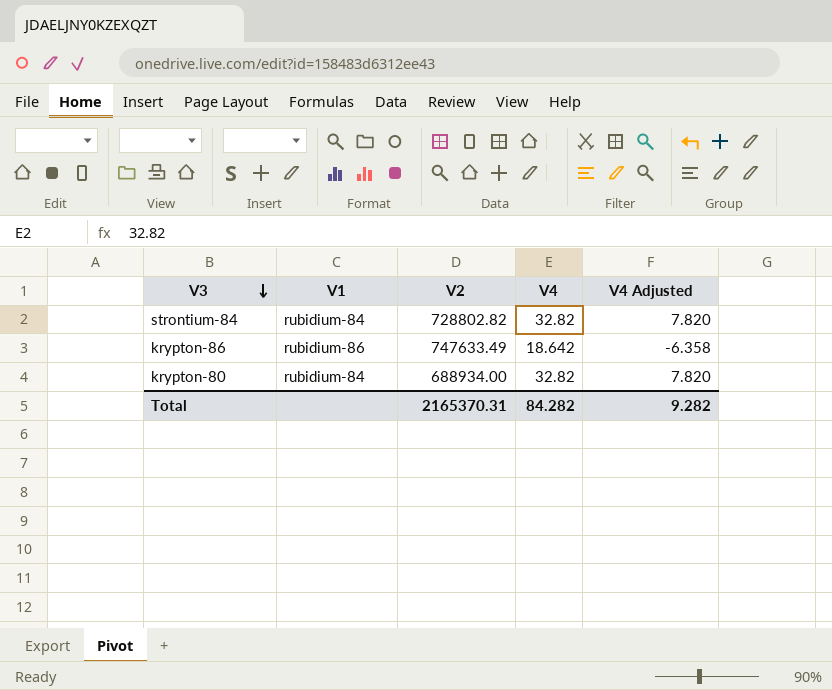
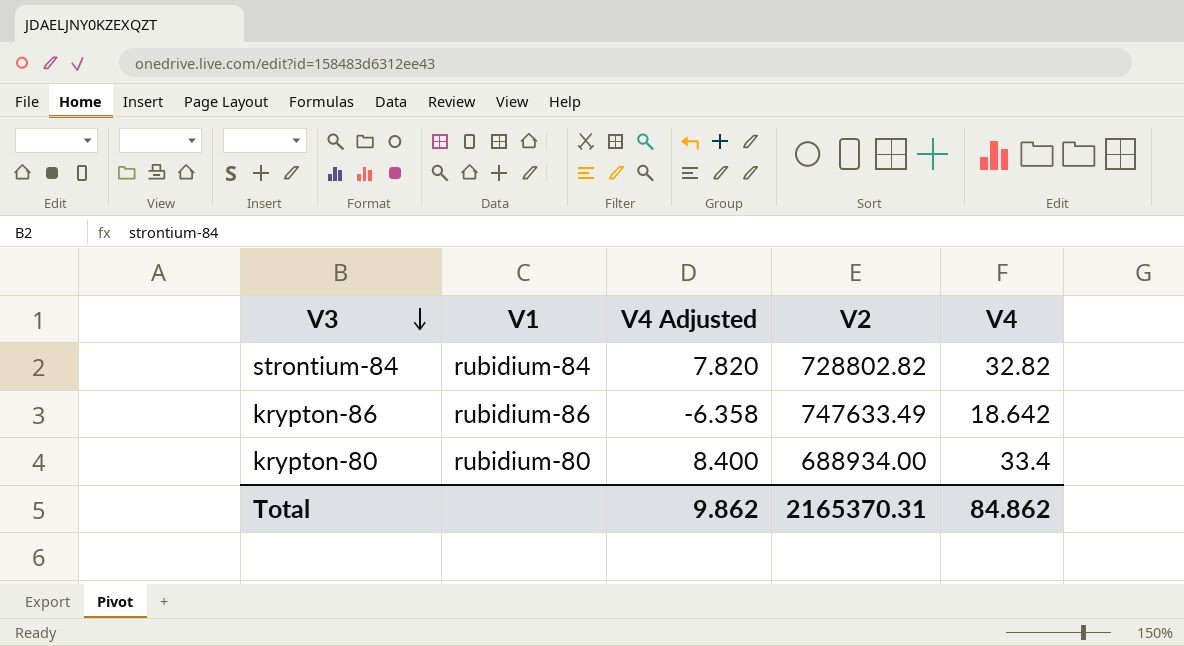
column V4 Adjusted | position: 5 -> 3
krypton-80 | V1: rubidium-84 -> rubidium-80
krypton-80 | V4 Adjusted: 7.820 -> 8.400
krypton-80 | V4: 32.82 -> 33.4
Total | V4 Adjusted: 9.282 -> 9.862
Total | V4: 84.282 -> 84.862

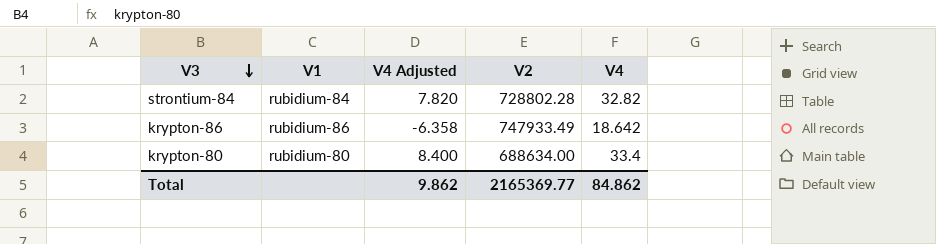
strontium-84 | V2: 728802.82 -> 728802.28
krypton-86 | V2: 747633.49 -> 747933.49
krypton-80 | V2: 688934.00 -> 688634.00
Total | V2: 2165370.31 -> 2165369.77

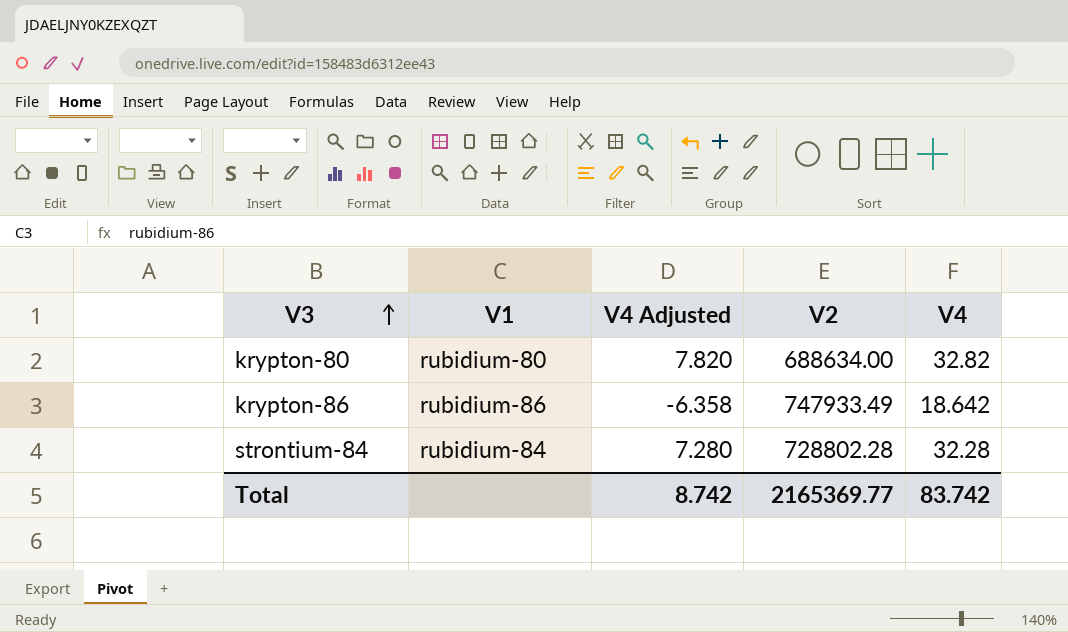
row order: V3 descending -> V3 ascending
krypton-80 | V4 Adjusted: 8.400 -> 7.820
krypton-80 | V4: 33.4 -> 32.82
strontium-84 | V4 Adjusted: 7.820 -> 7.280
strontium-84 | V4: 32.82 -> 32.28
Total | V4 Adjusted: 9.862 -> 8.742
Total | V4: 84.862 -> 83.742

